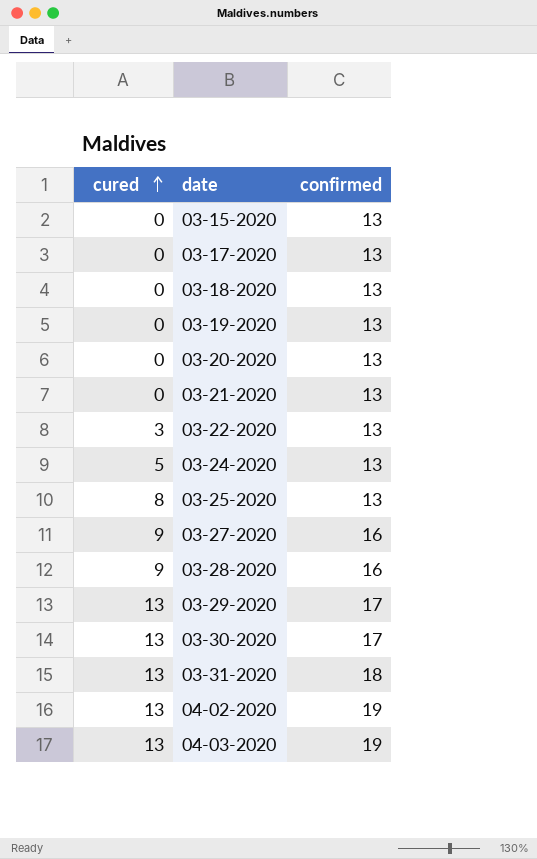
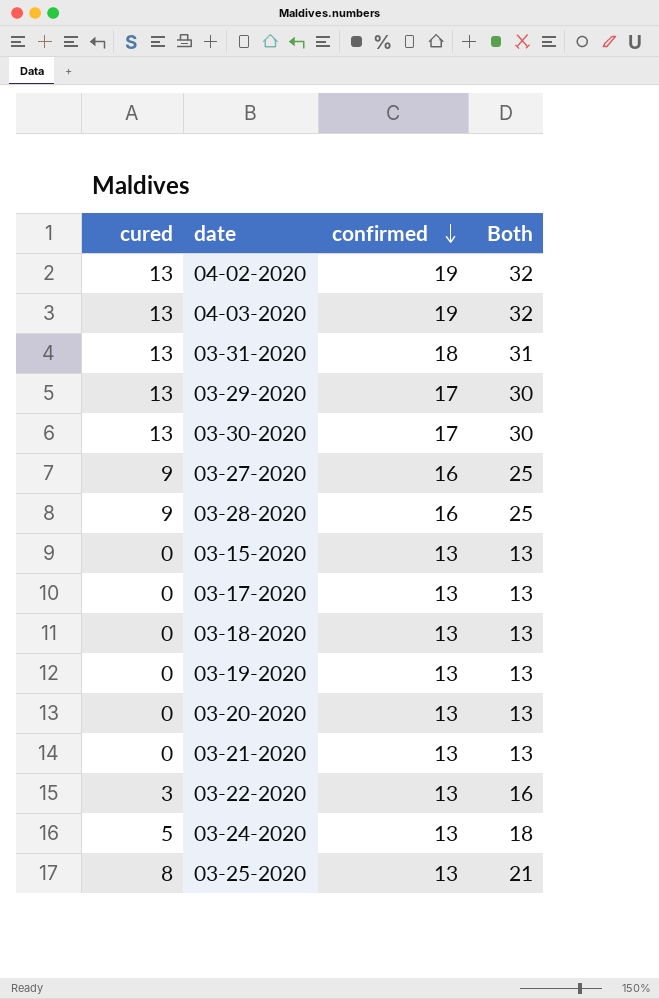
row order: cured ascending -> confirmed descending
column Both | formula: none -> [cured] + [confirmed]

